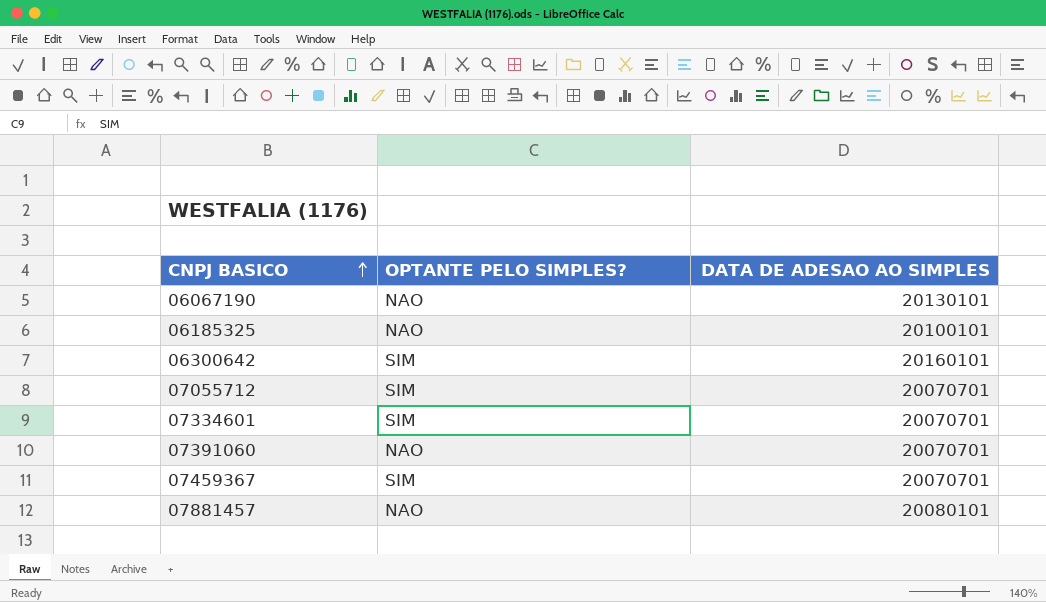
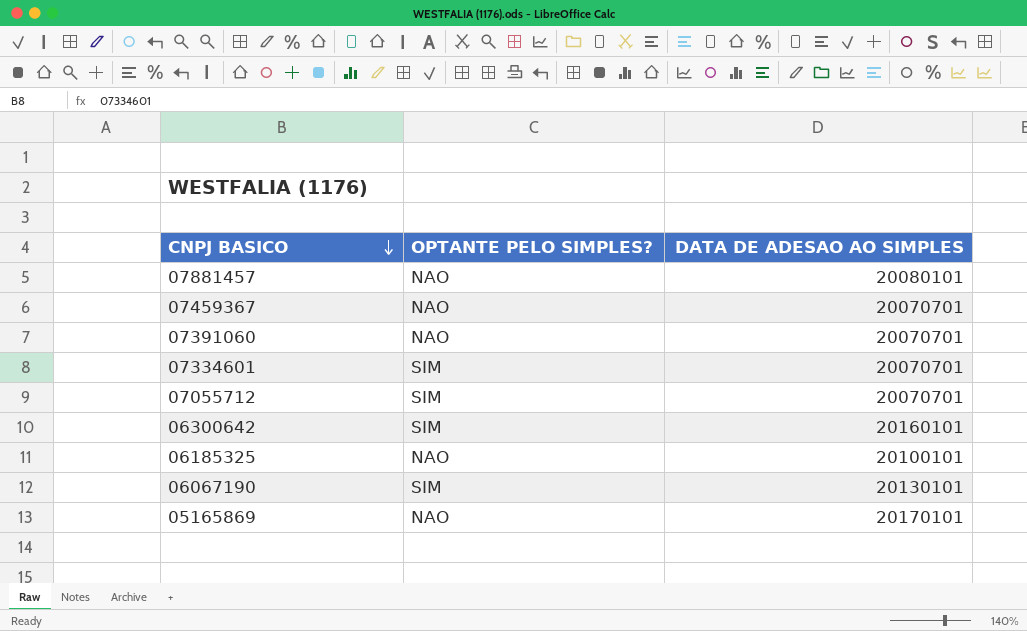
row order: CNPJ BASICO ascending -> CNPJ BASICO descending
07459367 | OPTANTE PELO SIMPLES?: SIM -> NAO
06067190 | OPTANTE PELO SIMPLES?: NAO -> SIM
row 05165869: none -> NAO | 20170101

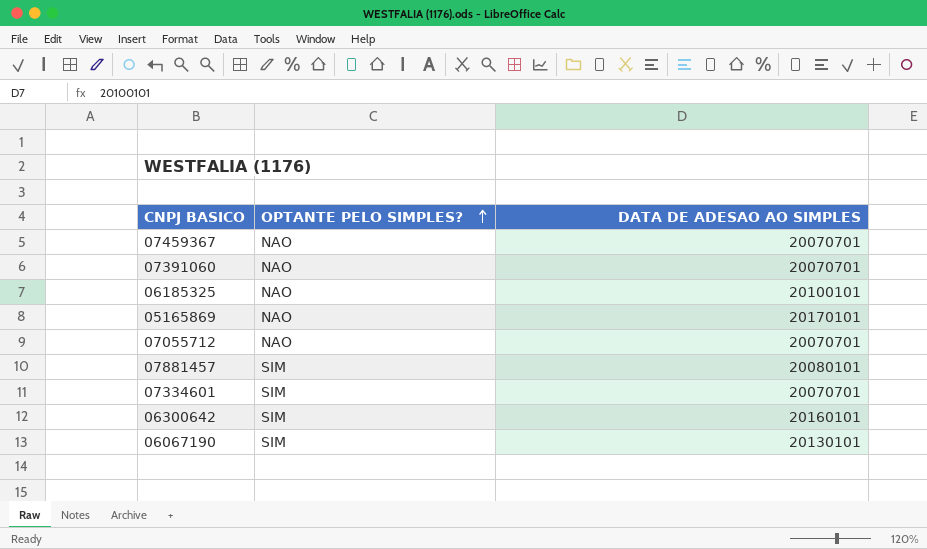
row order: CNPJ BASICO descending -> OPTANTE PELO SIMPLES? ascending
07055712 | OPTANTE PELO SIMPLES?: SIM -> NAO
07881457 | OPTANTE PELO SIMPLES?: NAO -> SIM

